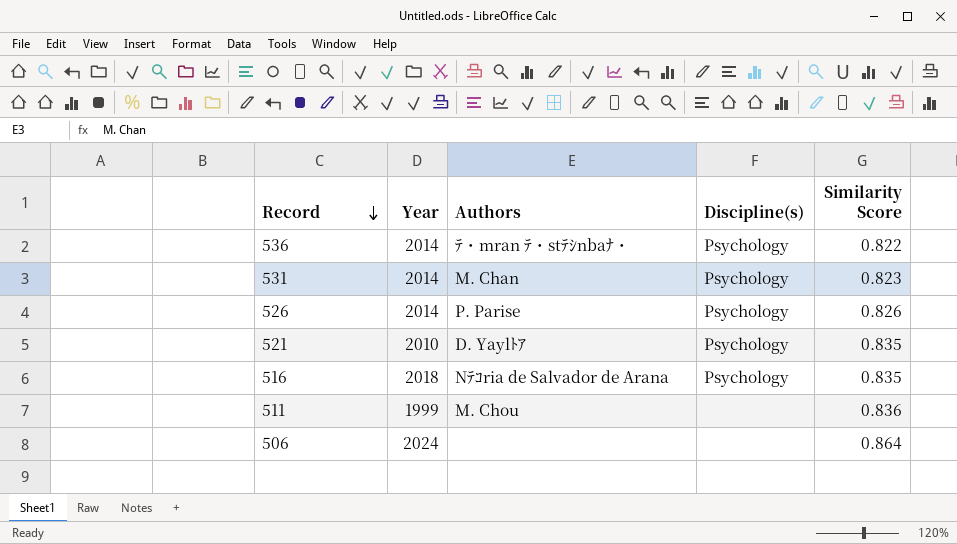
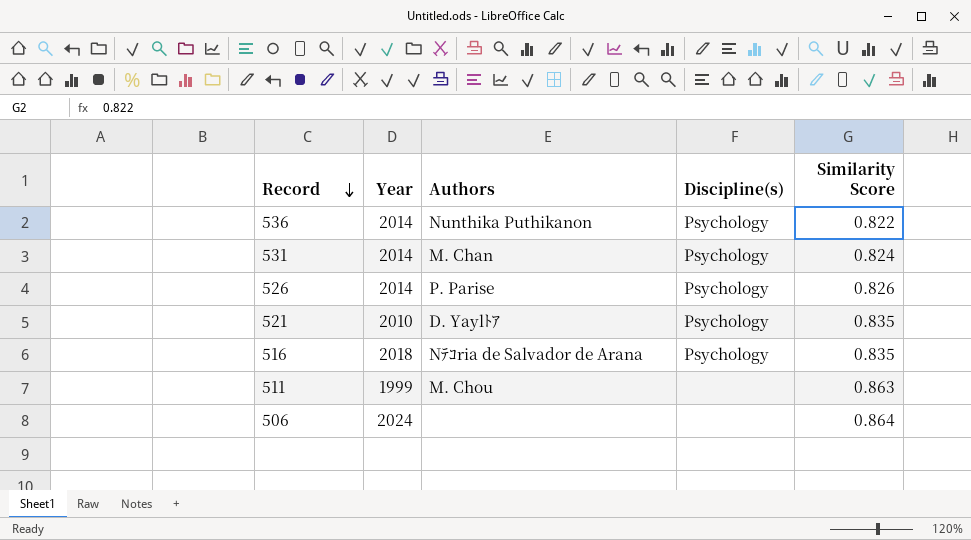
536 | Authors: ﾃ・mran ﾃ・stﾃｼnbaﾅ・ -> Nunthika Puthikanon
531 | Similarity Score: 0.823 -> 0.824
511 | Similarity Score: 0.836 -> 0.863

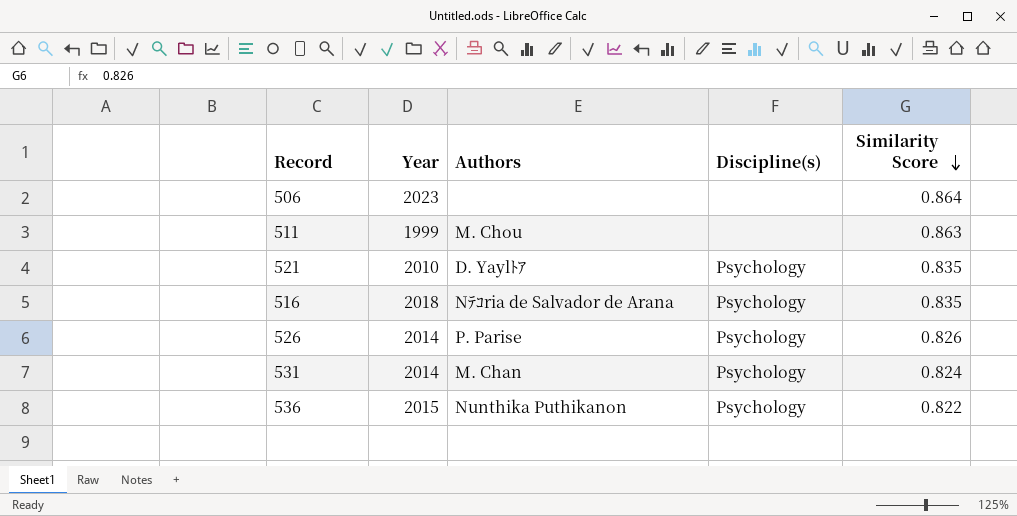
row order: Record descending -> Similarity Score descending
506 | Year: 2024 -> 2023
536 | Year: 2014 -> 2015

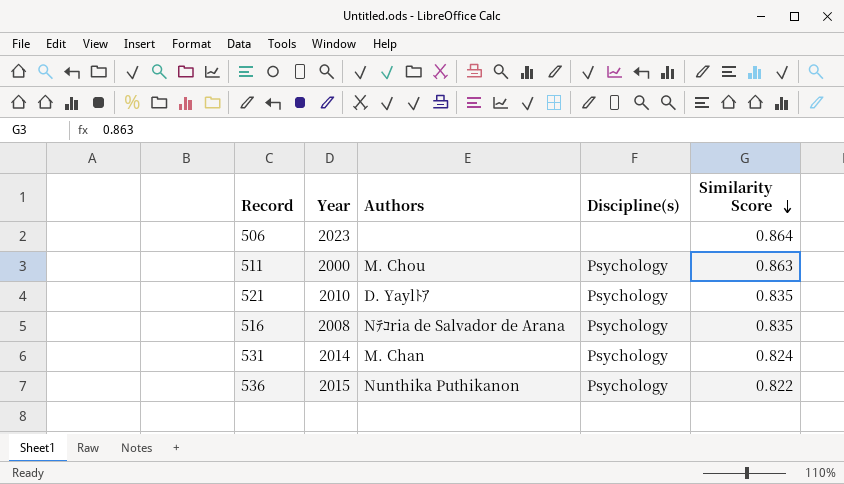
row 526: 2014 | P. Parise | Psychology | 0.826 -> none
511 | Year: 1999 -> 2000
511 | Discipline(s): none -> Psychology
516 | Year: 2018 -> 2008

